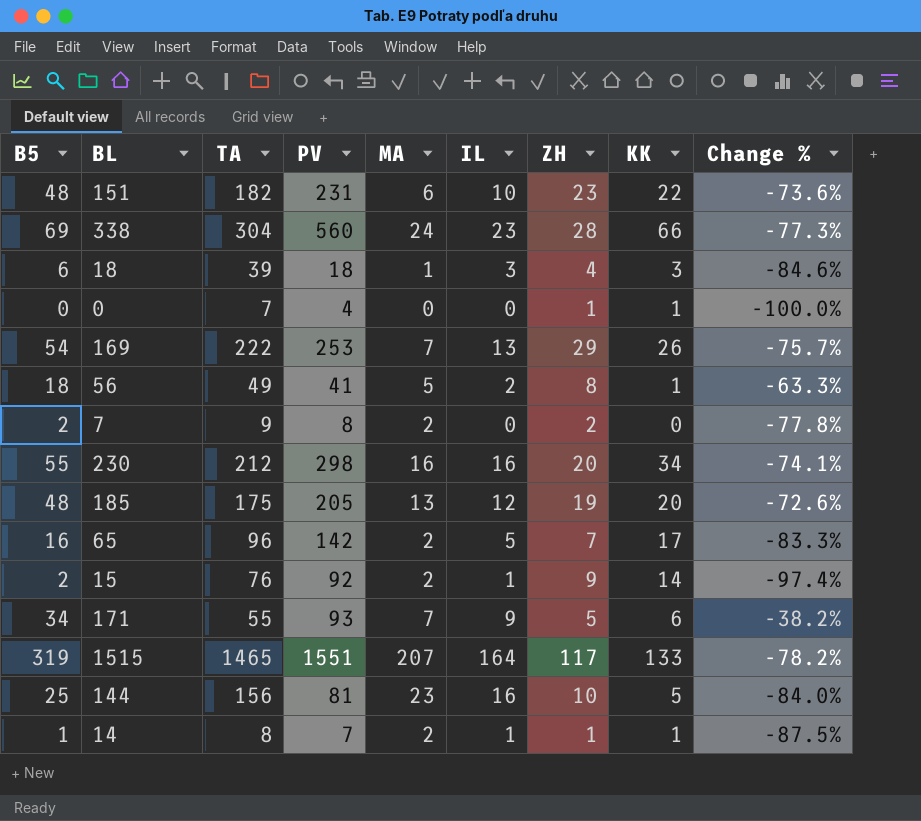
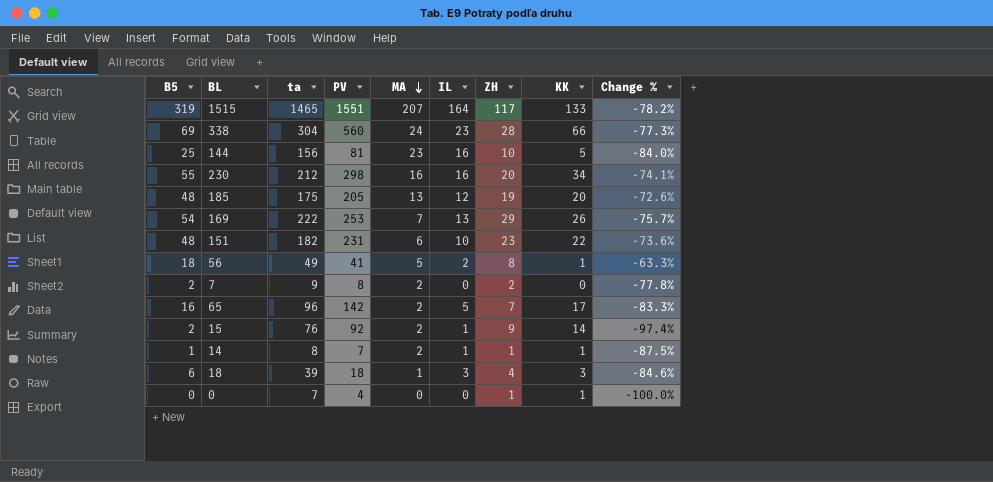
row order: none -> MA descending
column name: TA -> ta
row 171: 34 | 55 | 93 | 7 | 9 | 5 | 6 | -38.2% -> none

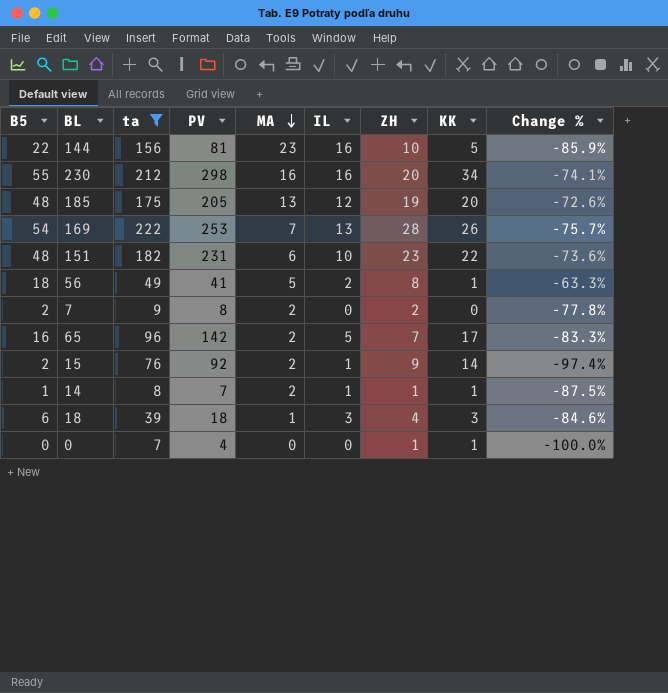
filter: none -> ta <= 222
144 | B5: 25 -> 22
144 | Change %: -84.0% -> -85.9%
169 | ZH: 29 -> 28

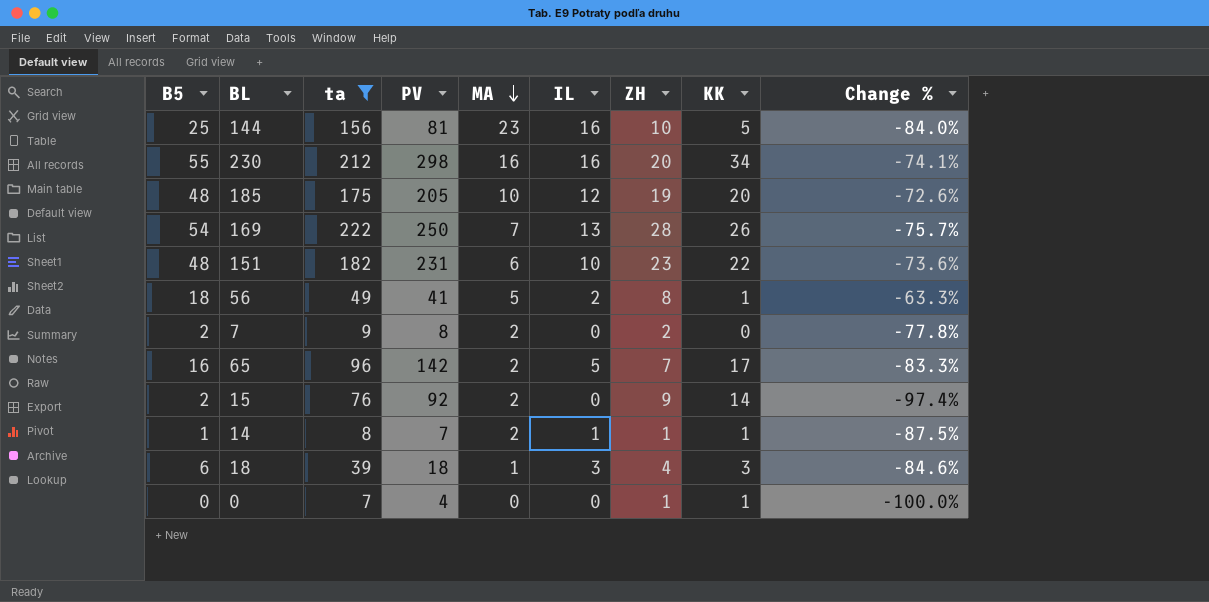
144 | B5: 22 -> 25
144 | Change %: -85.9% -> -84.0%
185 | MA: 13 -> 10
169 | PV: 253 -> 250
15 | IL: 1 -> 0

